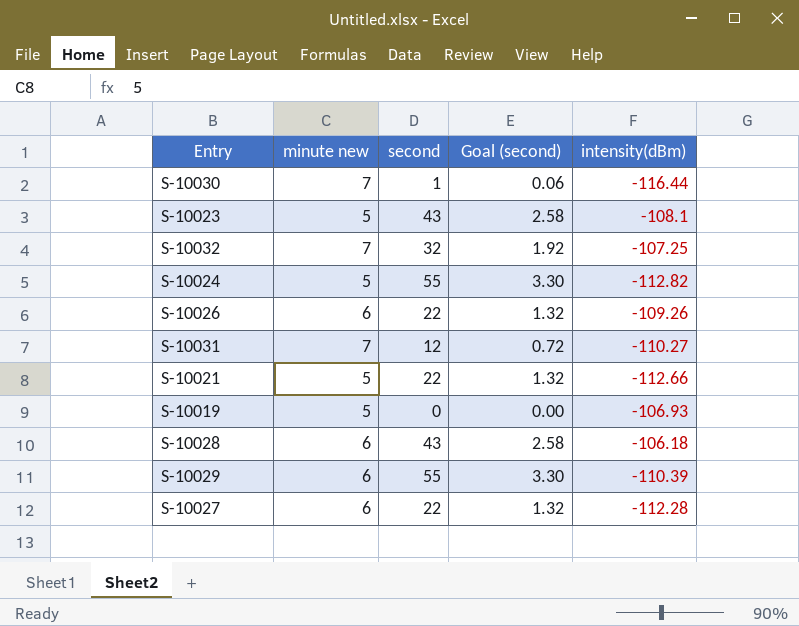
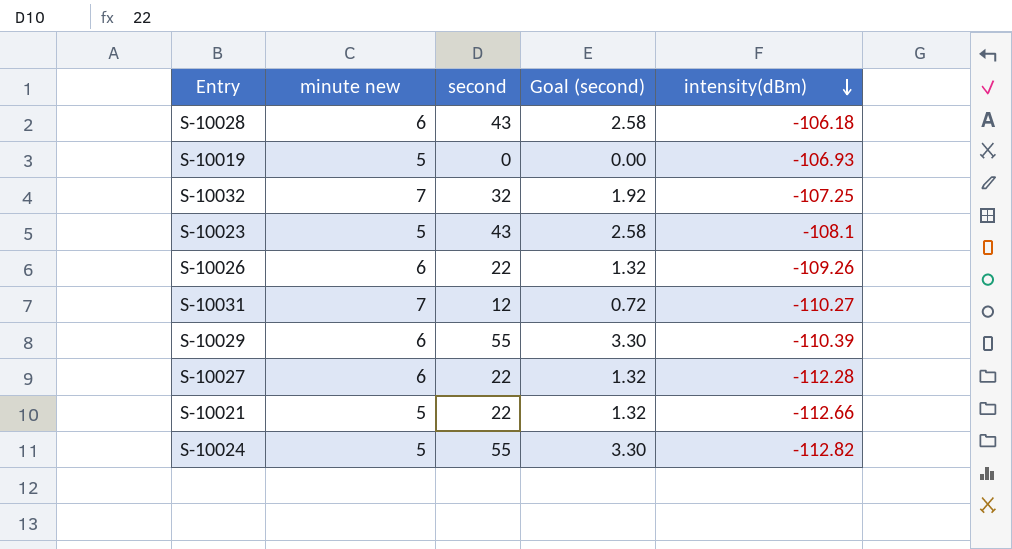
row order: none -> intensity(dBm) descending
row S-10030: 7 | 1 | 0.06 | -116.44 -> none

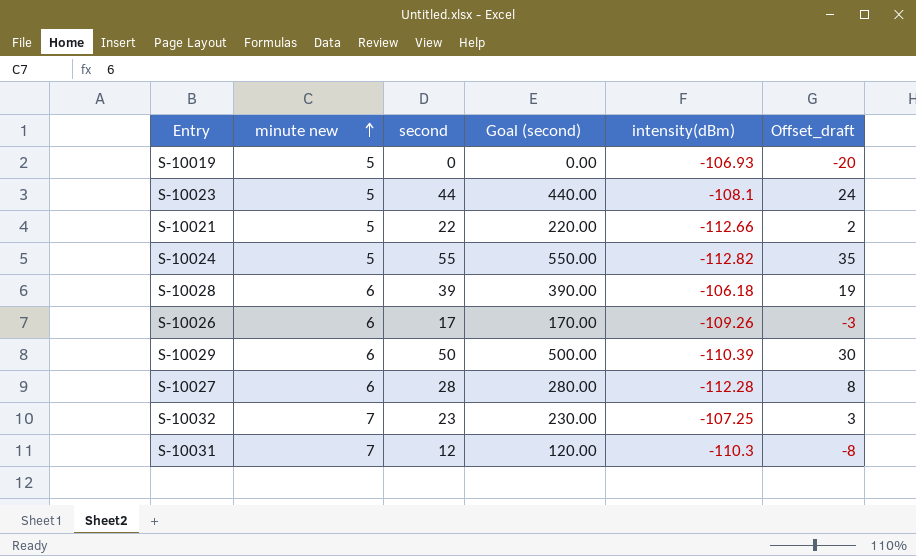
row order: intensity(dBm) descending -> minute new ascending
column Goal (second) | formula: [second] * 0.06 -> [second] * 10
column Offset_draft | formula: none -> [second] - 20
S-10023 | second: 43 -> 44
S-10028 | second: 43 -> 39
S-10026 | second: 22 -> 17
S-10029 | second: 55 -> 50
S-10027 | second: 22 -> 28
S-10032 | second: 32 -> 23
S-10031 | intensity(dBm): -110.27 -> -110.3

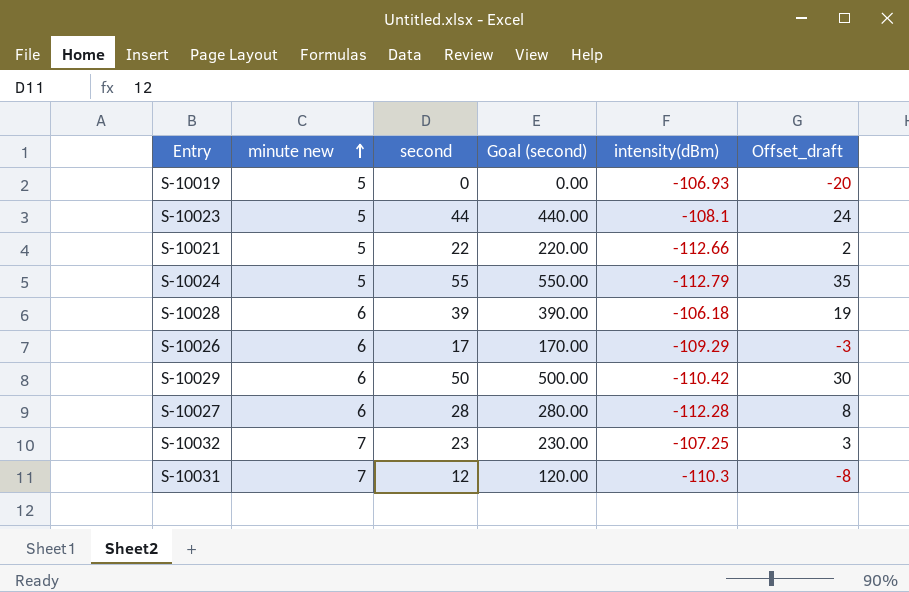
S-10024 | intensity(dBm): -112.82 -> -112.79
S-10026 | intensity(dBm): -109.26 -> -109.29
S-10029 | intensity(dBm): -110.39 -> -110.42

